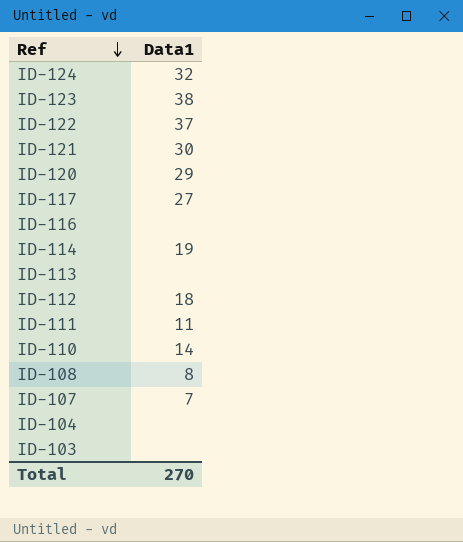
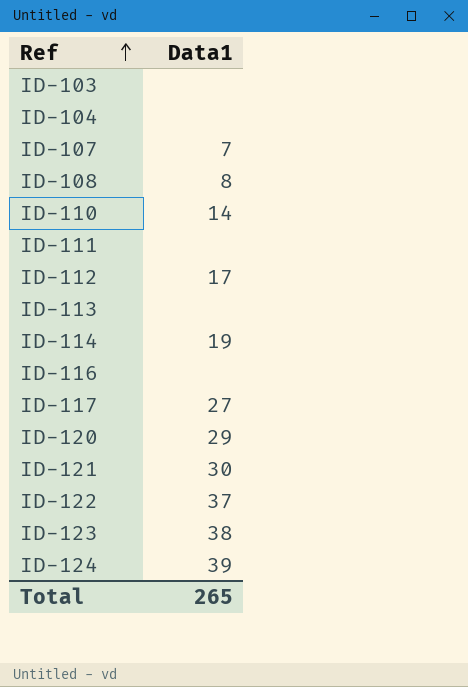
row order: Ref descending -> Ref ascending
ID-111 | Data1: 11 -> none
ID-112 | Data1: 18 -> 17
ID-124 | Data1: 32 -> 39
Total | Data1: 270 -> 265

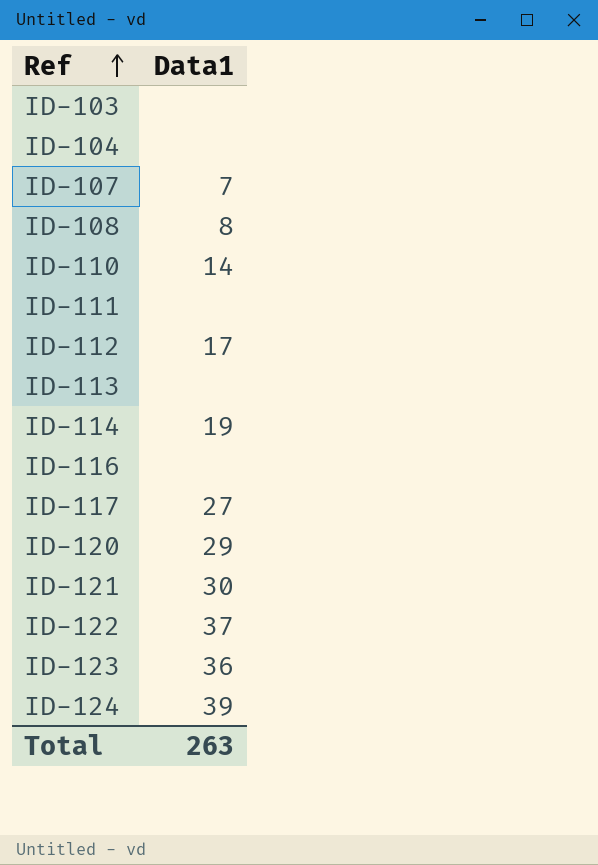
ID-123 | Data1: 38 -> 36
Total | Data1: 265 -> 263

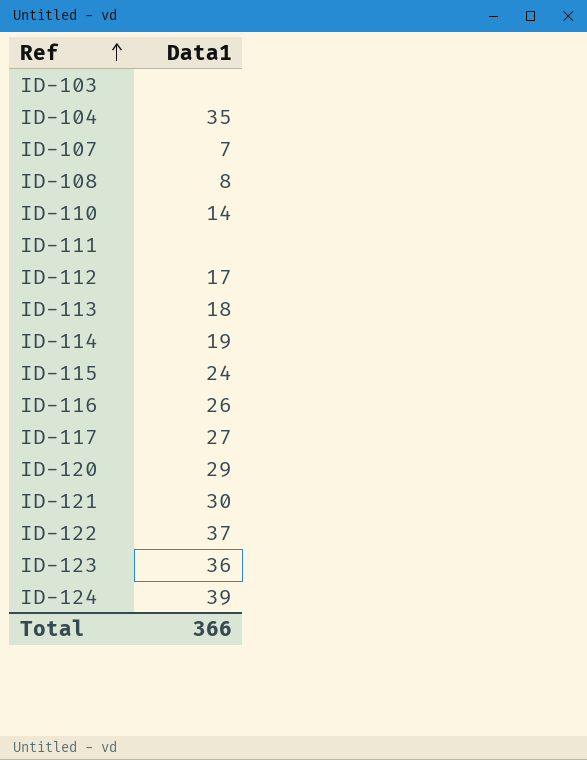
ID-104 | Data1: none -> 35
ID-113 | Data1: none -> 18
row ID-115: none -> 24
ID-116 | Data1: none -> 26
Total | Data1: 263 -> 366

